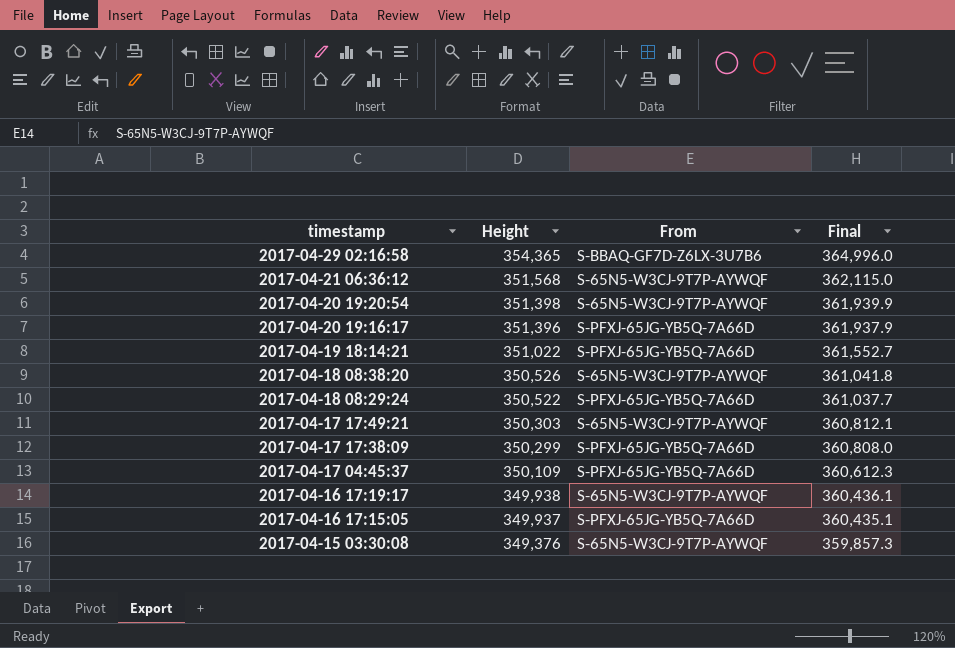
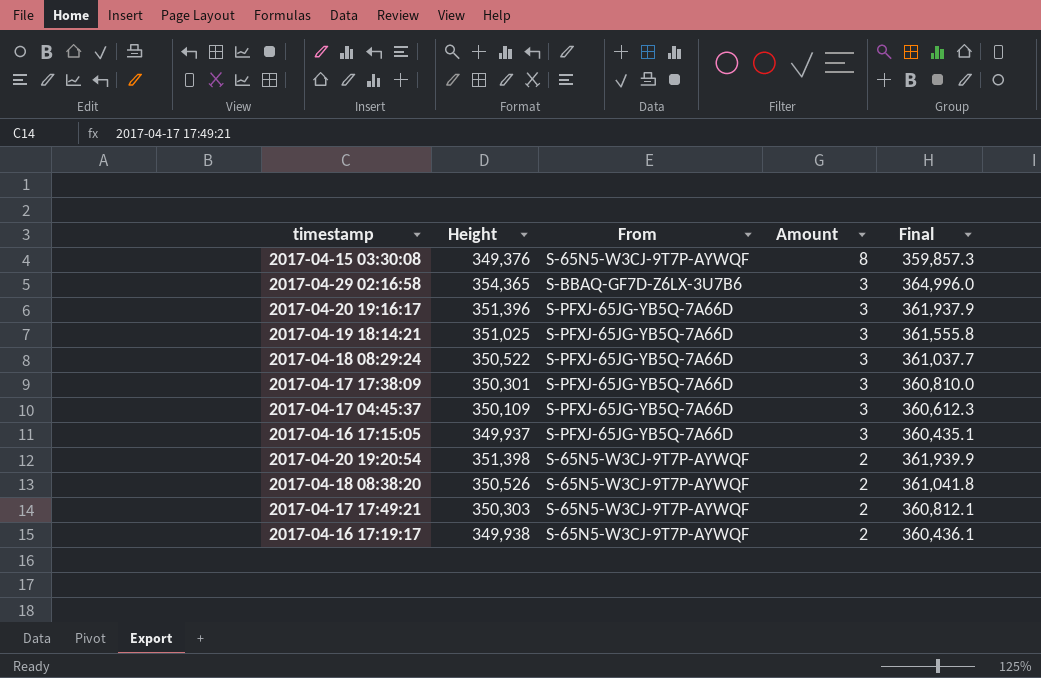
row order: timestamp descending -> Amount descending
column Amount | position: none -> 4
row 2017-04-21 06:36:12: 351,568 | S-65N5-W3CJ-9T7P-AYWQF | 362,115.0 -> none
2017-04-19 18:14:21 | Height: 351,022 -> 351,025
2017-04-19 18:14:21 | Final: 361,552.7 -> 361,555.8
2017-04-17 17:38:09 | Height: 350,299 -> 350,301
2017-04-17 17:38:09 | Final: 360,808.0 -> 360,810.0

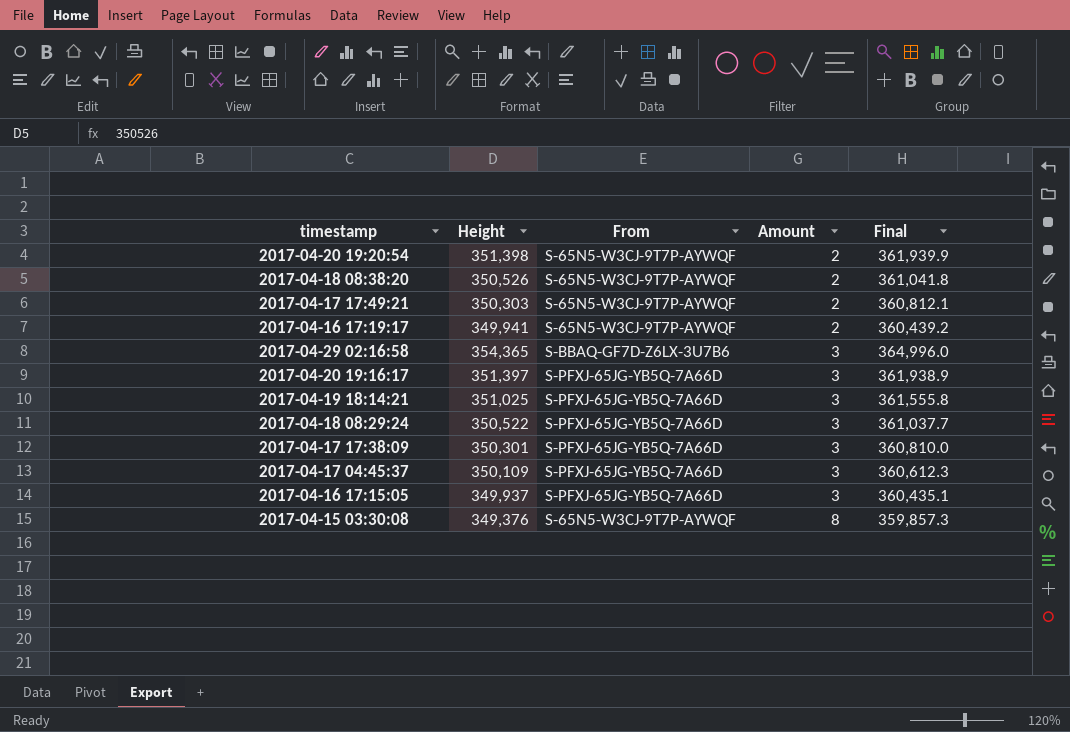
row order: Amount descending -> Amount ascending
2017-04-16 17:19:17 | Height: 349,938 -> 349,941
2017-04-16 17:19:17 | Final: 360,436.1 -> 360,439.2
2017-04-20 19:16:17 | Height: 351,396 -> 351,397
2017-04-20 19:16:17 | Final: 361,937.9 -> 361,938.9

